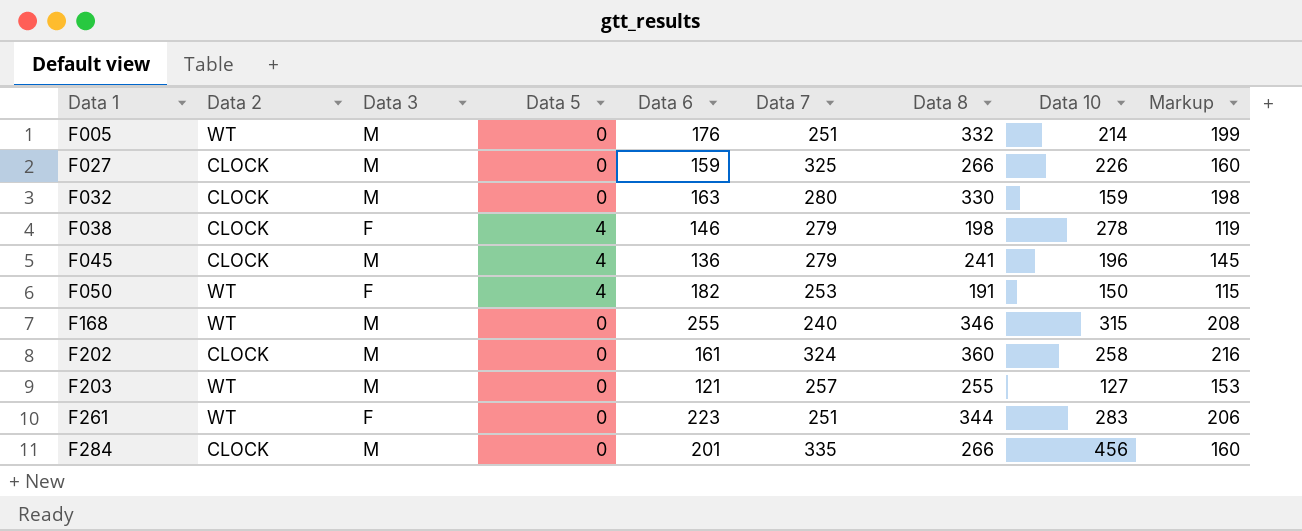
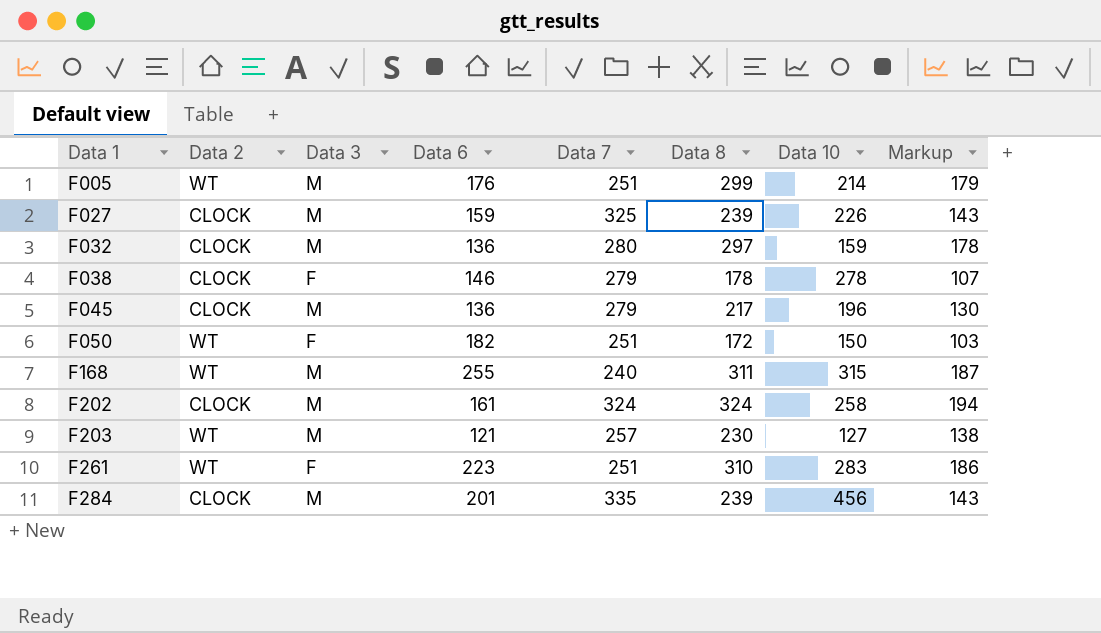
column Data 5 | position: 4 -> none
F005 | Data 8: 332 -> 299
F005 | Markup: 199 -> 179
F027 | Data 8: 266 -> 239
F027 | Markup: 160 -> 143
F032 | Data 6: 163 -> 136
F032 | Data 8: 330 -> 297
F032 | Markup: 198 -> 178
F038 | Data 8: 198 -> 178
F038 | Markup: 119 -> 107
F045 | Data 8: 241 -> 217
F045 | Markup: 145 -> 130
F050 | Data 7: 253 -> 251
F050 | Data 8: 191 -> 172
F050 | Markup: 115 -> 103
F168 | Data 8: 346 -> 311
F168 | Markup: 208 -> 187
F202 | Data 8: 360 -> 324
F202 | Markup: 216 -> 194
F203 | Data 8: 255 -> 230
F203 | Markup: 153 -> 138
F261 | Data 8: 344 -> 310
F261 | Markup: 206 -> 186
F284 | Data 8: 266 -> 239
F284 | Markup: 160 -> 143

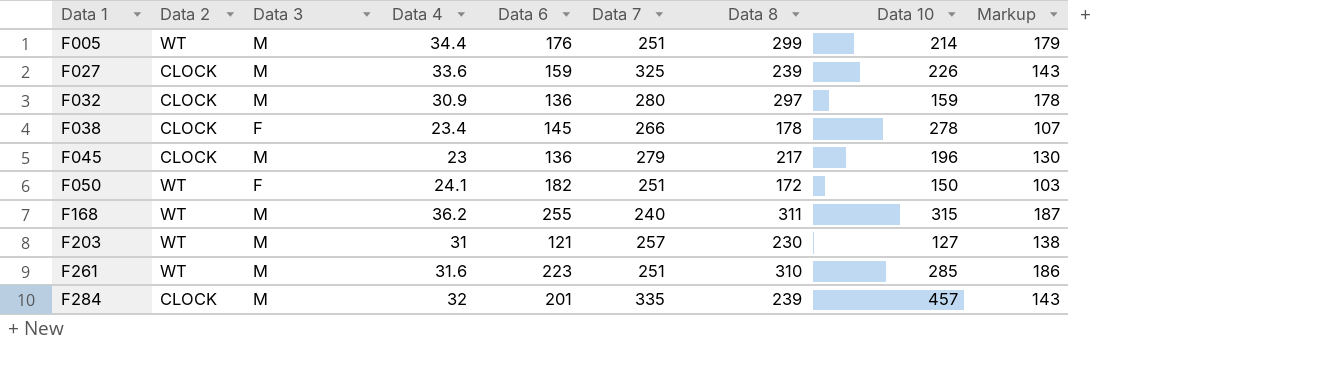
column Data 4 | position: none -> 4
row F202: CLOCK | M | 161 | 324 | 324 | 258 | 194 -> none
F038 | Data 6: 146 -> 145
F038 | Data 7: 279 -> 266
F261 | Data 3: F -> M
F261 | Data 10: 283 -> 285
F284 | Data 10: 456 -> 457

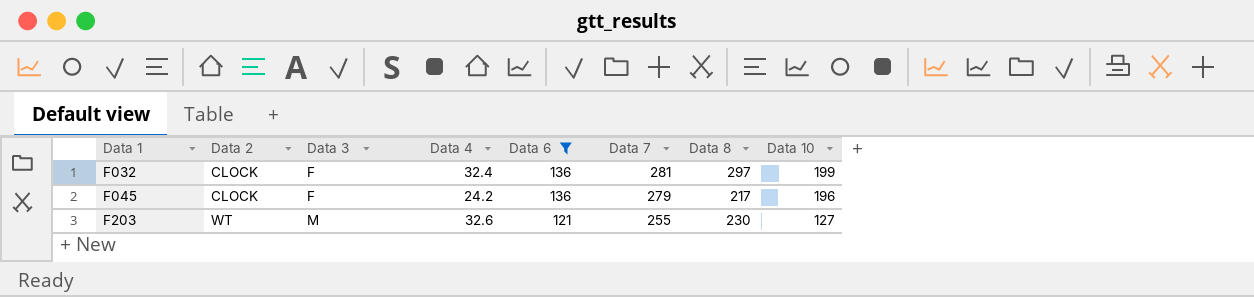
filter: none -> Data 6 <= 136
column Markup | formula: [Data 8] * 0.6 -> none
F032 | Data 3: M -> F
F032 | Data 4: 30.9 -> 32.4
F032 | Data 7: 280 -> 281
F032 | Data 10: 159 -> 199
F045 | Data 3: M -> F
F045 | Data 4: 23 -> 24.2
F203 | Data 4: 31 -> 32.6
F203 | Data 7: 257 -> 255

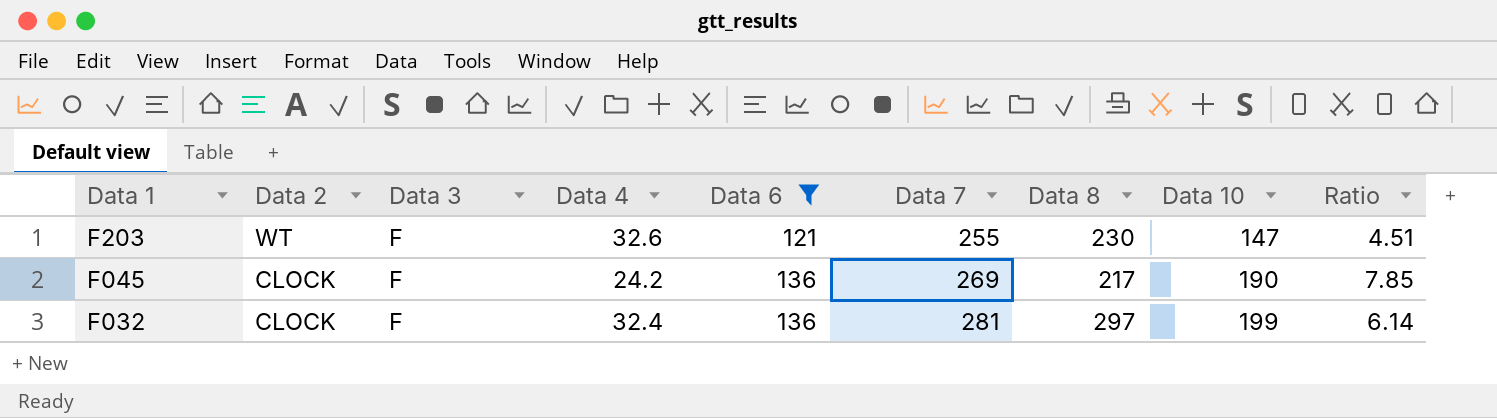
row order: Data 1 ascending -> Data 1 descending
column Ratio | formula: none -> [Data 10] / [Data 4]
F203 | Data 3: M -> F
F203 | Data 10: 127 -> 147
F045 | Data 7: 279 -> 269
F045 | Data 10: 196 -> 190

